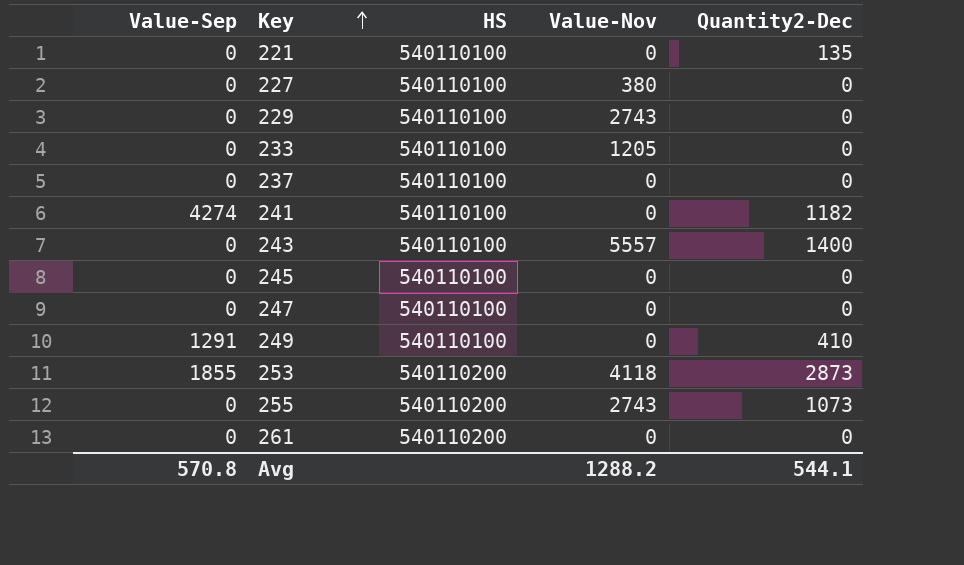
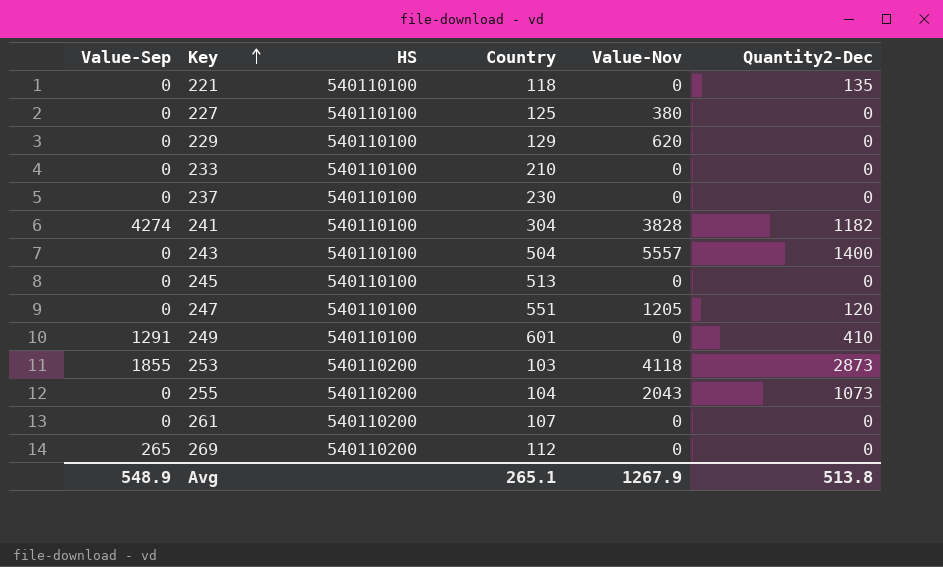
column Country | position: none -> 4
229 | Value-Nov: 2743 -> 620
233 | Value-Nov: 1205 -> 0
241 | Value-Nov: 0 -> 3828
247 | Value-Nov: 0 -> 1205
247 | Quantity2-Dec: 0 -> 120
255 | Value-Nov: 2743 -> 2043
row 269: none -> 265 | 540110200 | 112 | 0 | 0
Avg | Value-Sep: 570.8 -> 548.9
Avg | Value-Nov: 1288.2 -> 1267.9
Avg | Quantity2-Dec: 544.1 -> 513.8

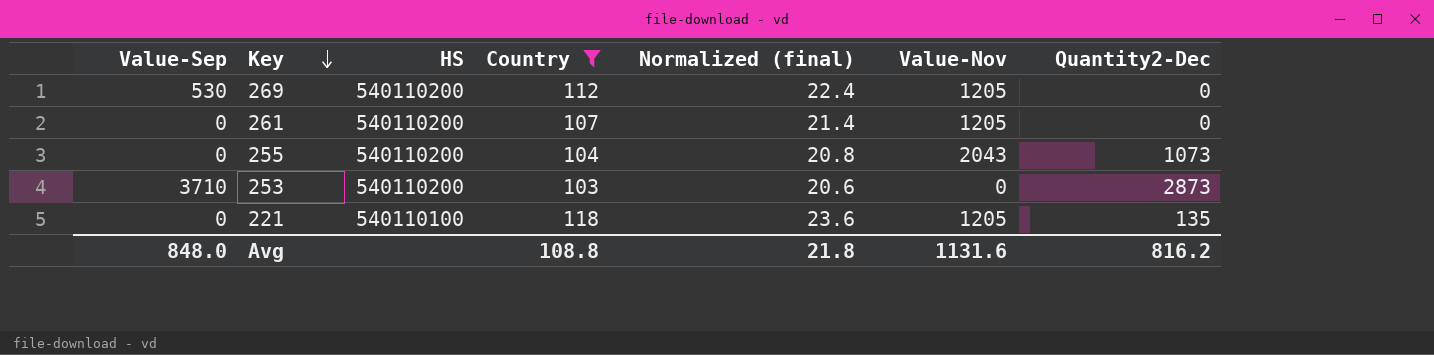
filter: none -> Country <= 118
row order: Key ascending -> Key descending
column Normalized (final) | formula: none -> [Country] * 0.2
269 | Value-Sep: 265 -> 530
269 | Value-Nov: 0 -> 1205
261 | Value-Nov: 0 -> 1205
253 | Value-Sep: 1855 -> 3710
253 | Value-Nov: 4118 -> 0
221 | Value-Nov: 0 -> 1205
Avg | Value-Sep: 548.9 -> 848.0
Avg | Country: 265.1 -> 108.8
Avg | Value-Nov: 1267.9 -> 1131.6
Avg | Quantity2-Dec: 513.8 -> 816.2

